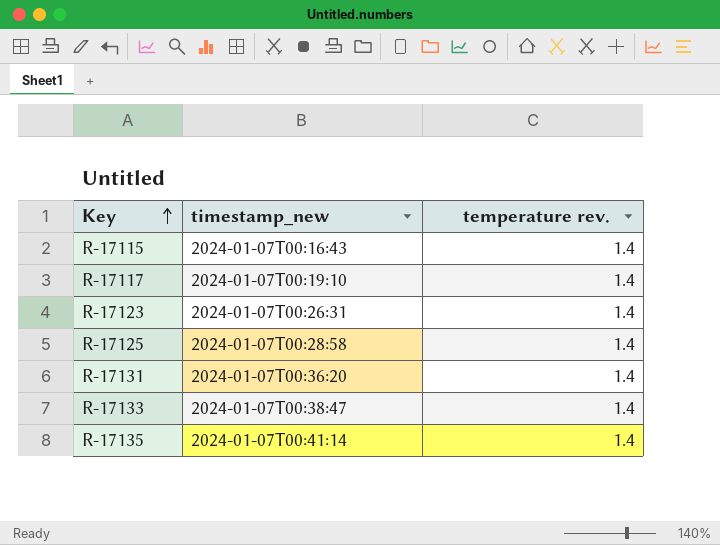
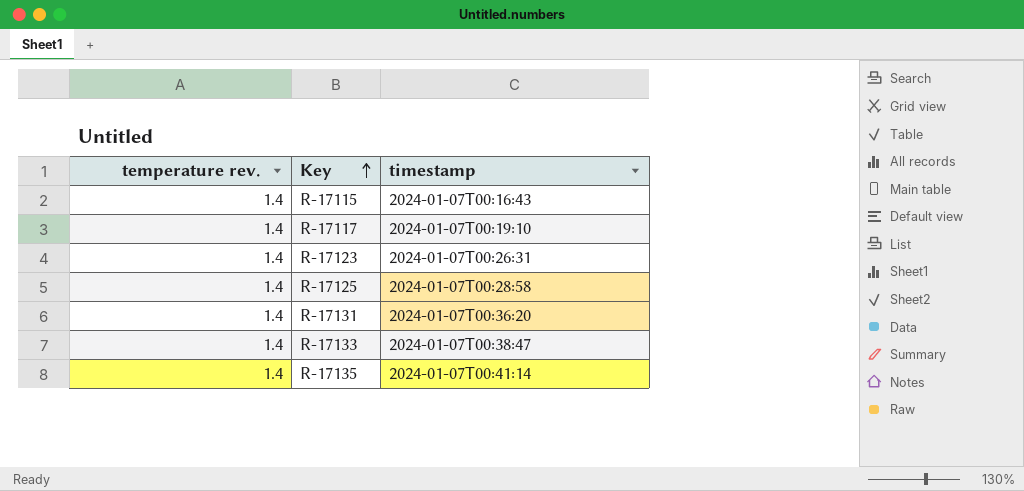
column temperature rev. | position: 3 -> 1
column name: timestamp_new -> timestamp

